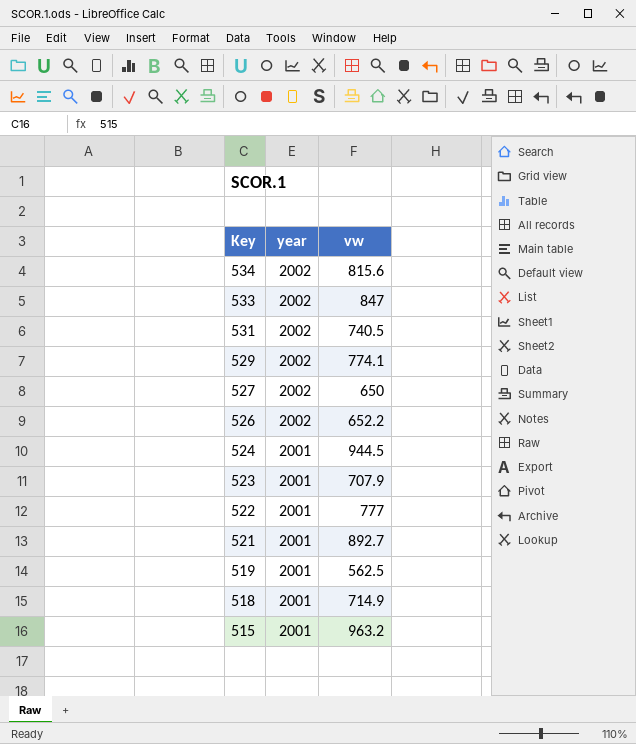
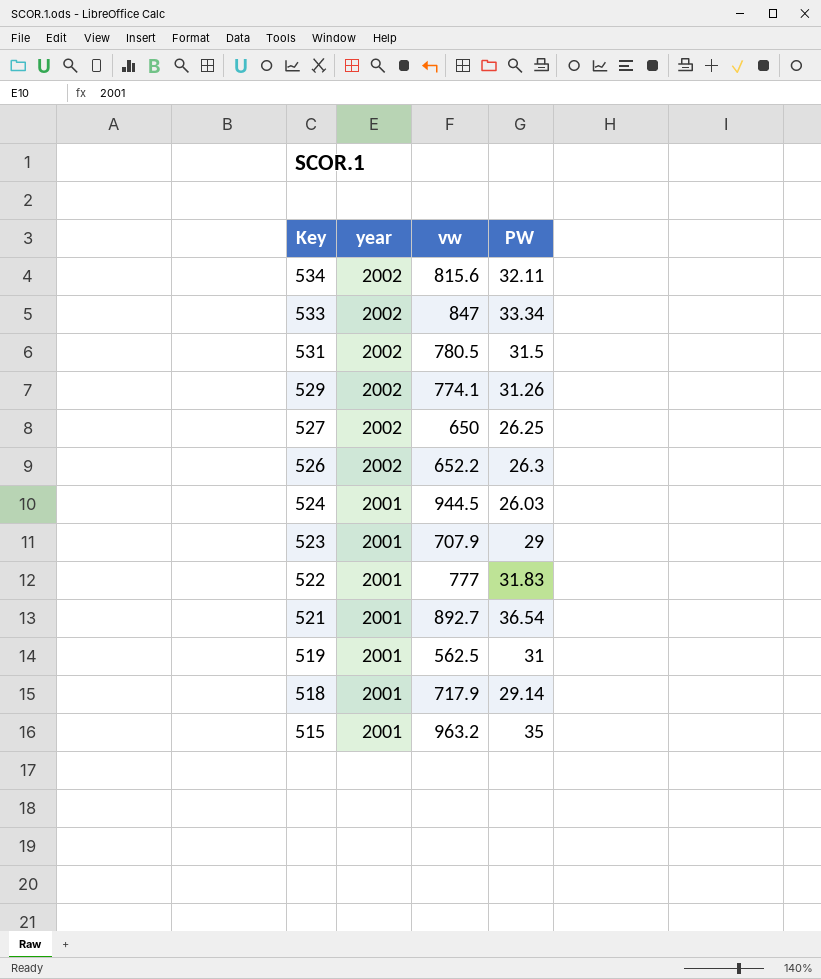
column PW | position: none -> 4
531 | vw: 740.5 -> 780.5
518 | vw: 714.9 -> 717.9

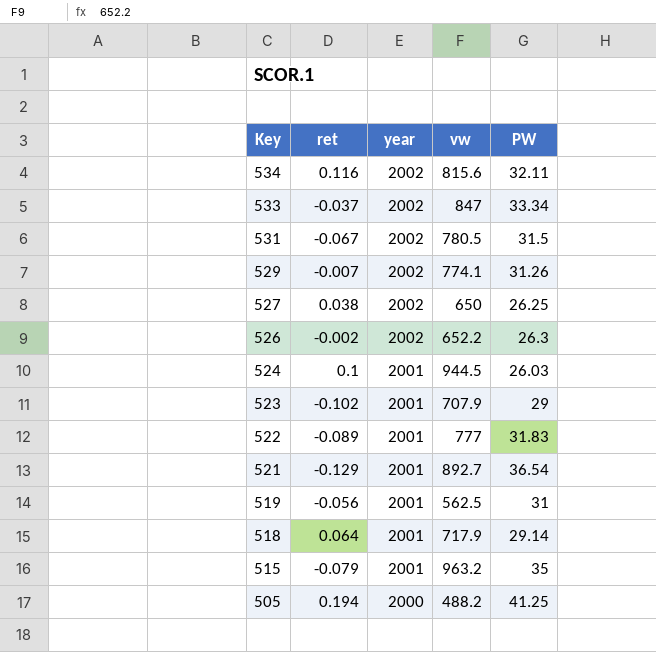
column ret | position: none -> 2
row 505: none -> 0.194 | 2000 | 488.2 | 41.25

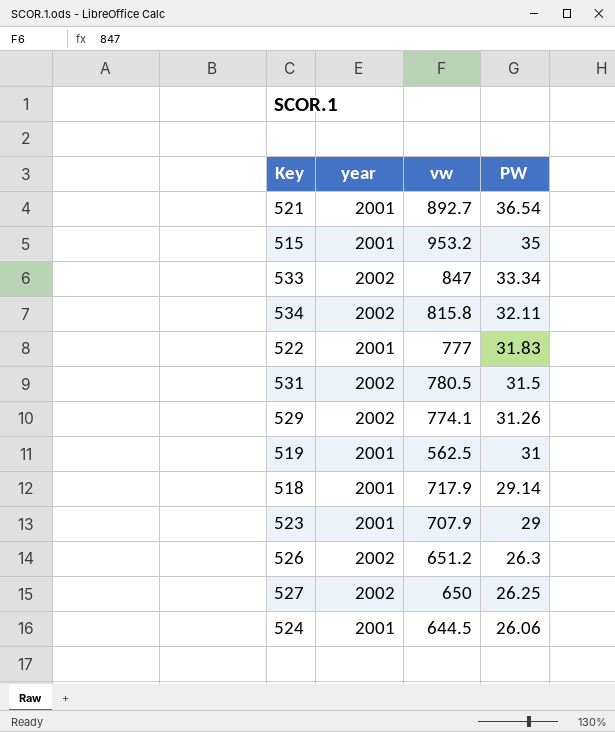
row order: Key descending -> PW descending
column ret | position: 2 -> none
row 505: 0.194 | 2000 | 488.2 | 41.25 -> none
515 | vw: 963.2 -> 953.2
534 | vw: 815.6 -> 815.8
526 | vw: 652.2 -> 651.2
524 | vw: 944.5 -> 644.5
524 | PW: 26.03 -> 26.06

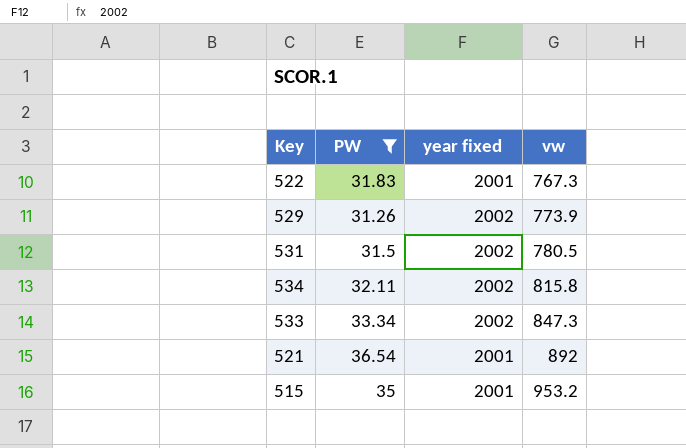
filter: none -> PW >= 31.26
row order: PW descending -> vw ascending
column PW | position: 4 -> 2
column name: year -> year fixed
522 | vw: 777 -> 767.3
529 | vw: 774.1 -> 773.9
533 | vw: 847 -> 847.3
521 | vw: 892.7 -> 892

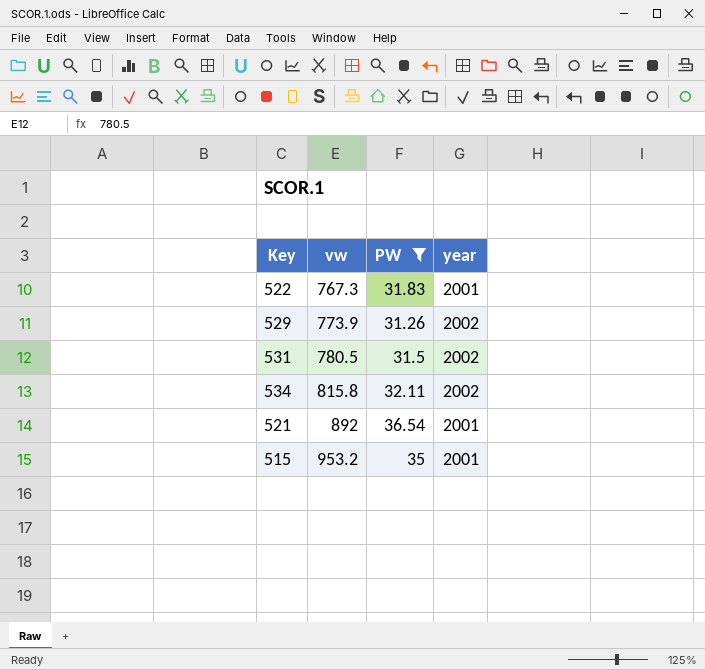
column vw | position: 4 -> 2
column name: year fixed -> year
row 533: 33.34 | 2002 | 847.3 -> none

